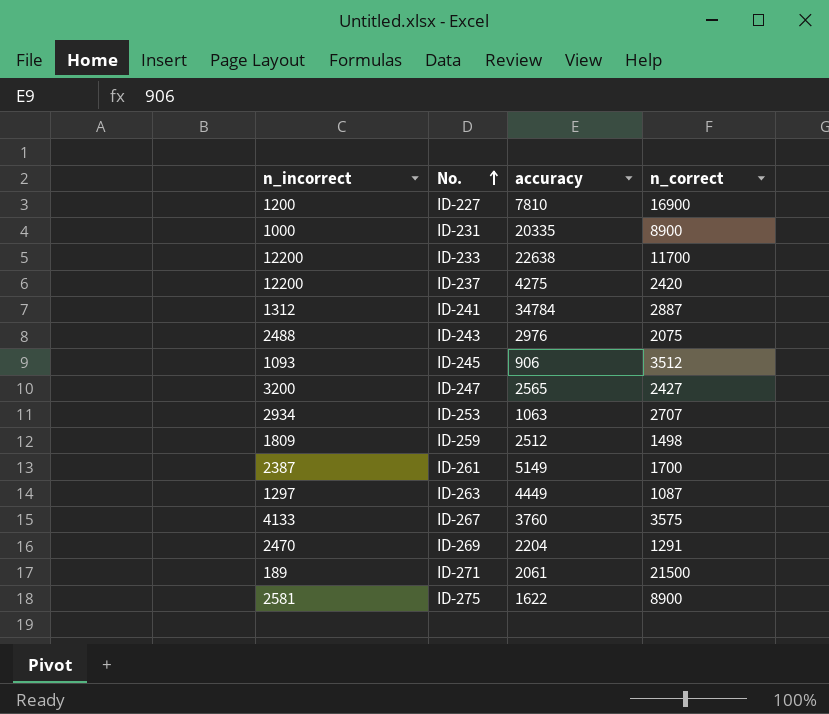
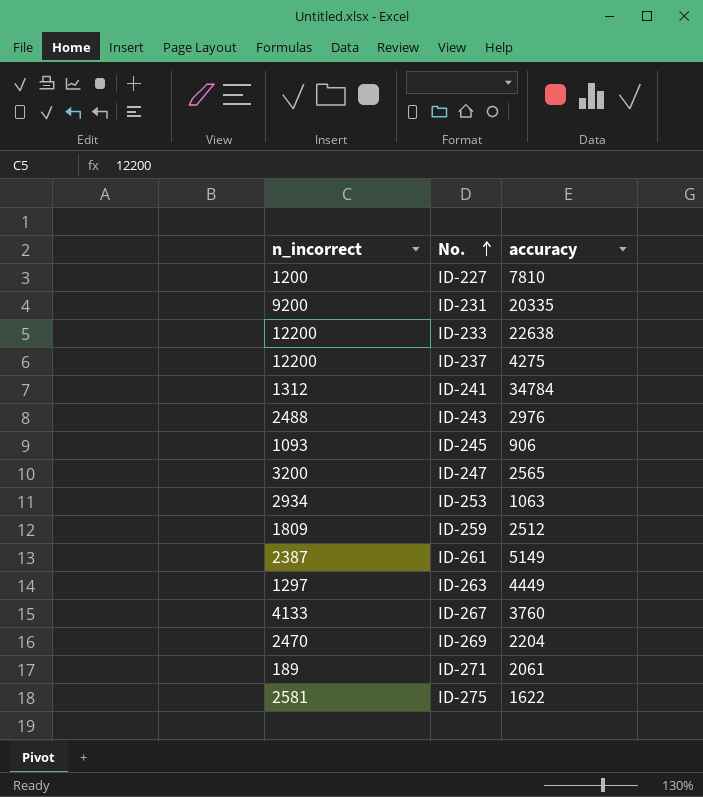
column n_correct | position: 4 -> none
ID-231 | n_incorrect: 1000 -> 9200

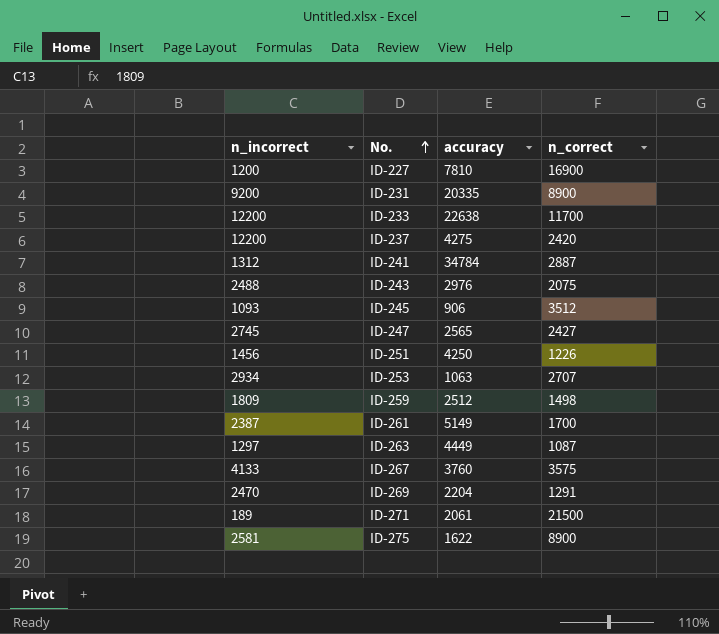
column n_correct | position: none -> 4
ID-247 | n_incorrect: 3200 -> 2745
row ID-251: none -> 1456 | 4250 | 1226

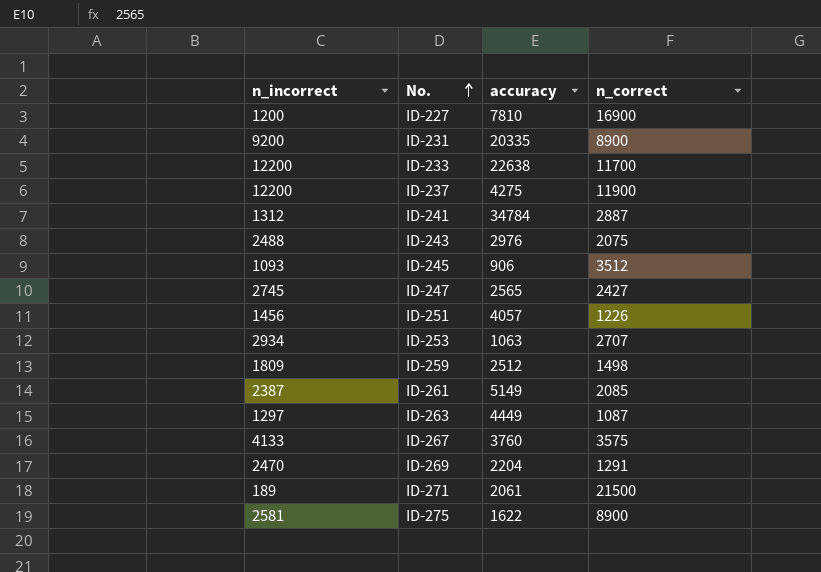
ID-237 | n_correct: 2420 -> 11900
ID-251 | accuracy: 4250 -> 4057
ID-261 | n_correct: 1700 -> 2085

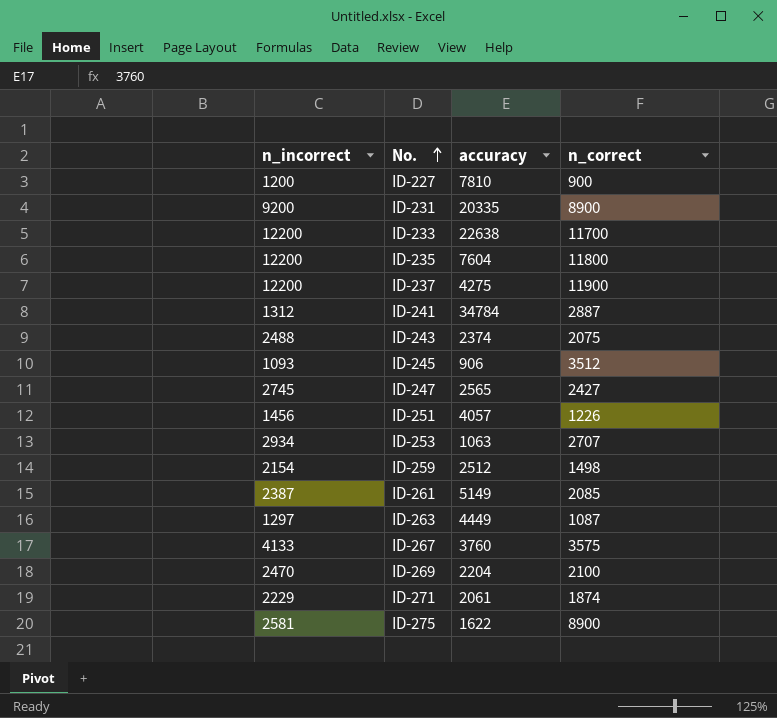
ID-227 | n_correct: 16900 -> 900
row ID-235: none -> 12200 | 7604 | 11800
ID-243 | accuracy: 2976 -> 2374
ID-259 | n_incorrect: 1809 -> 2154
ID-269 | n_correct: 1291 -> 2100
ID-271 | n_incorrect: 189 -> 2229
ID-271 | n_correct: 21500 -> 1874

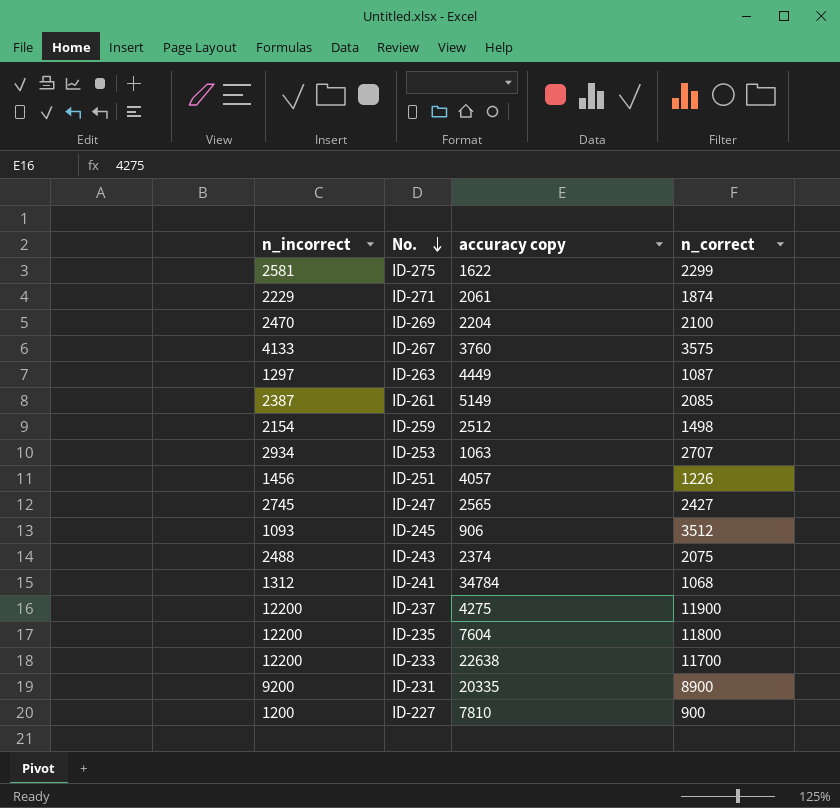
row order: No. ascending -> No. descending
column name: accuracy -> accuracy copy
ID-275 | n_correct: 8900 -> 2299
ID-241 | n_correct: 2887 -> 1068

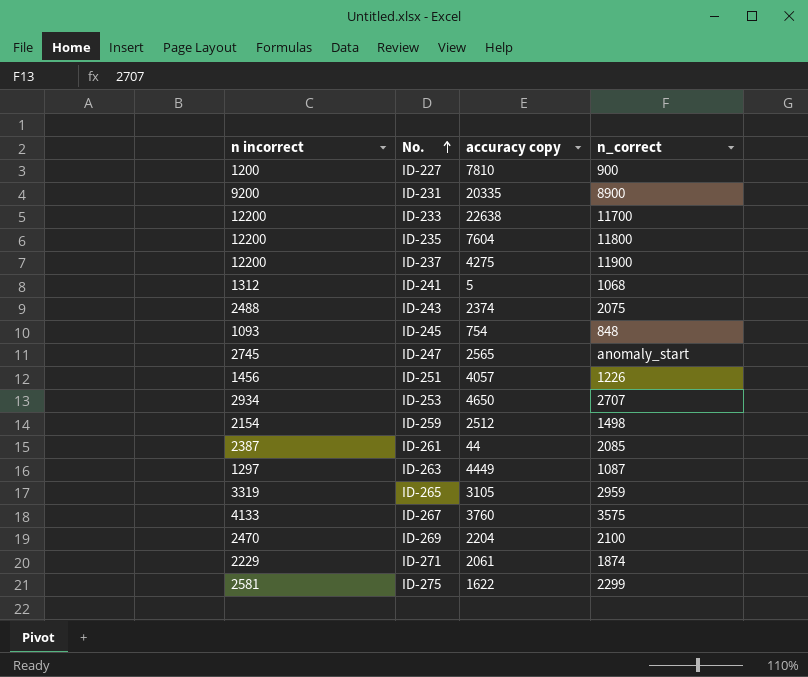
row order: No. descending -> No. ascending
column name: n_incorrect -> n incorrect
ID-241 | accuracy copy: 34784 -> 5
ID-245 | accuracy copy: 906 -> 754
ID-245 | n_correct: 3512 -> 848
ID-247 | n_correct: 2427 -> anomaly_start
ID-253 | accuracy copy: 1063 -> 4650
ID-261 | accuracy copy: 5149 -> 44
row ID-265: none -> 3319 | 3105 | 2959

